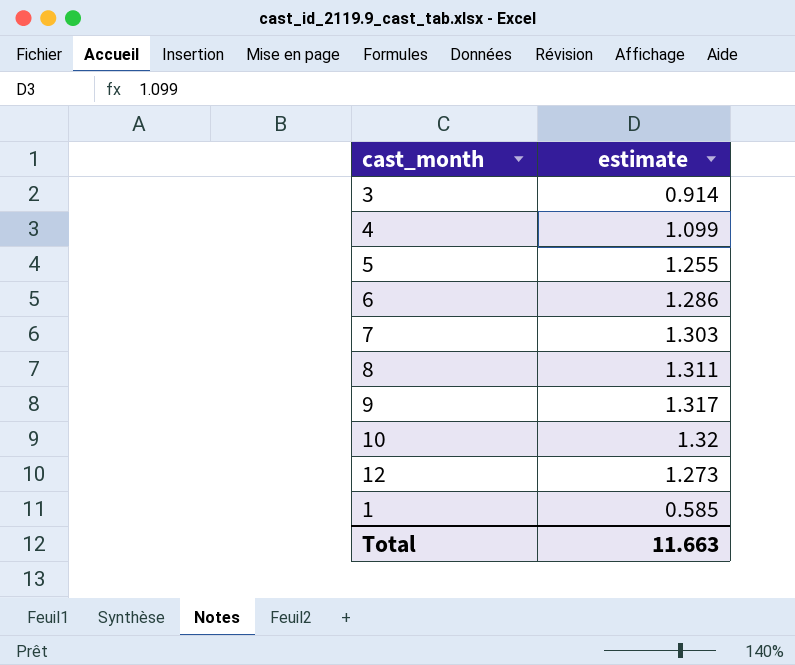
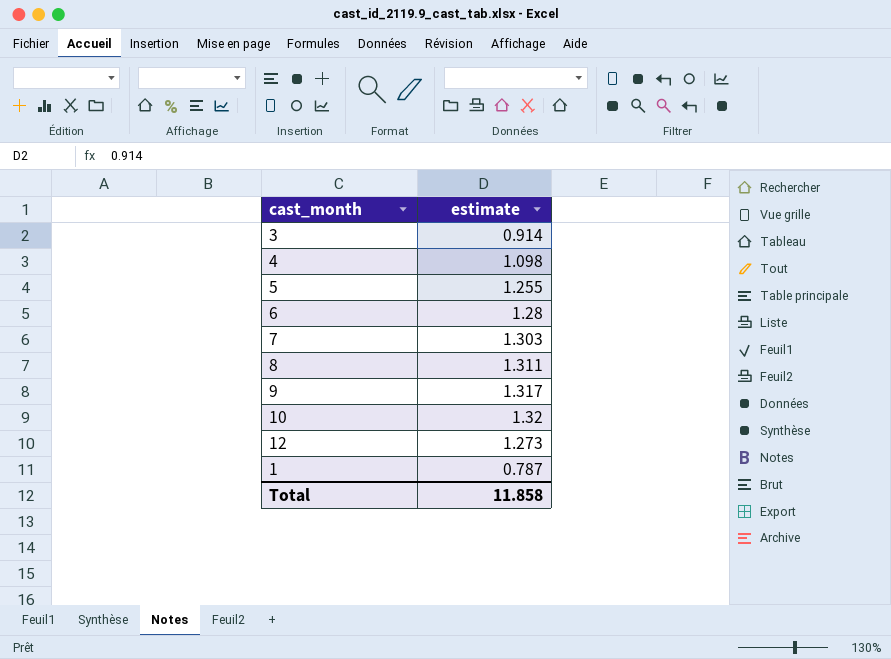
4 | estimate: 1.099 -> 1.098
6 | estimate: 1.286 -> 1.28
1 | estimate: 0.585 -> 0.787
Total | estimate: 11.663 -> 11.858

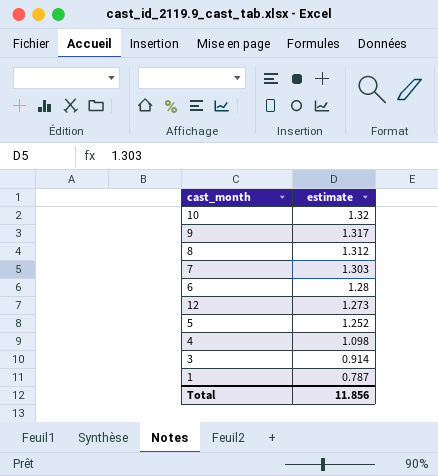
row order: none -> estimate descending
8 | estimate: 1.311 -> 1.312
5 | estimate: 1.255 -> 1.252
Total | estimate: 11.858 -> 11.856

